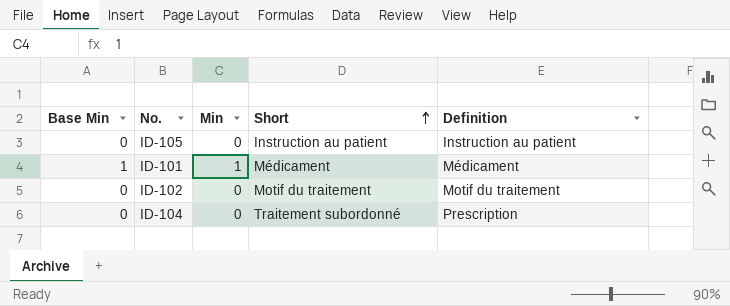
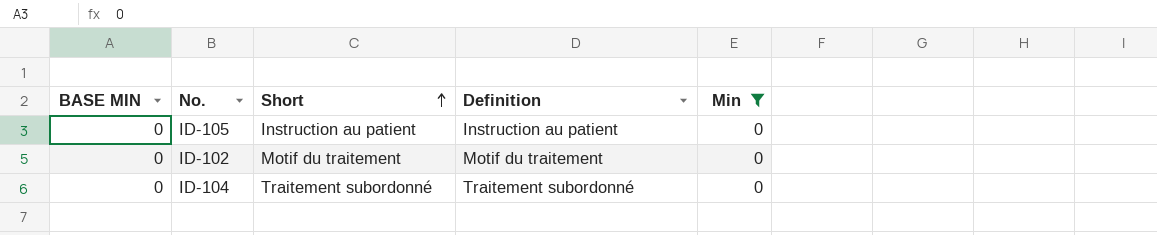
filter: none -> Min = 0
column name: Base Min -> BASE MIN
column Min | position: 3 -> 5
ID-104 | Definition: Prescription -> Traitement subordonné

